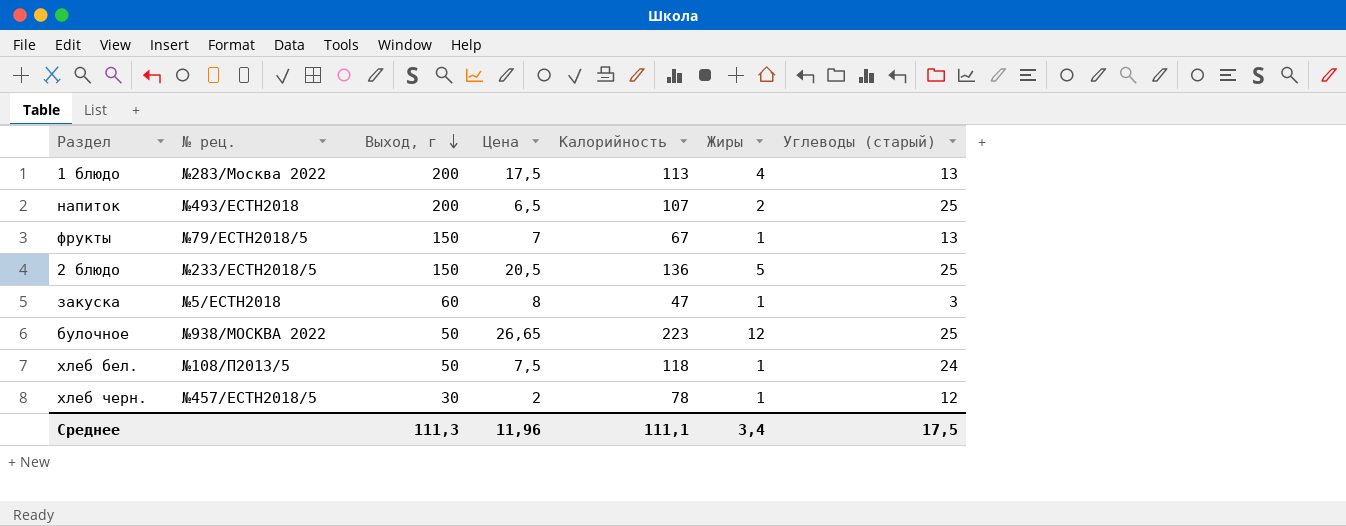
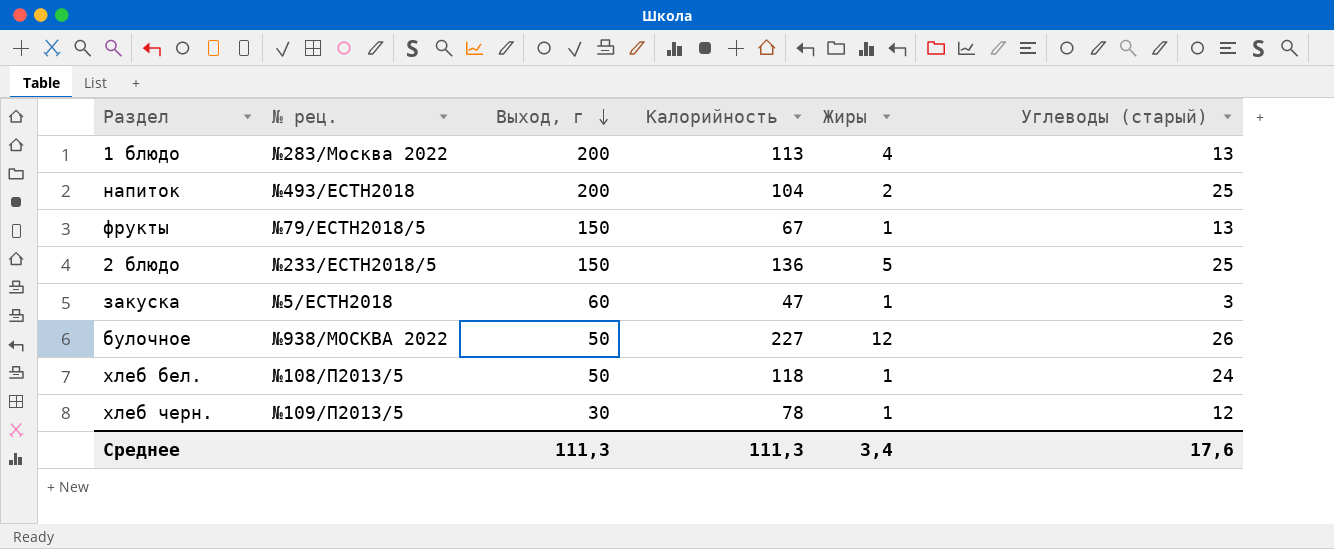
column Цена | position: 4 -> none
напиток | Калорийность: 107 -> 104
булочное | Калорийность: 223 -> 227
булочное | Углеводы (старый): 25 -> 26
хлеб черн. | № рец.: №457/ЕСТН2018/5 -> №109/П2013/5
Среднее | Калорийность: 111,1 -> 111,3
Среднее | Углеводы (старый): 17,5 -> 17,6

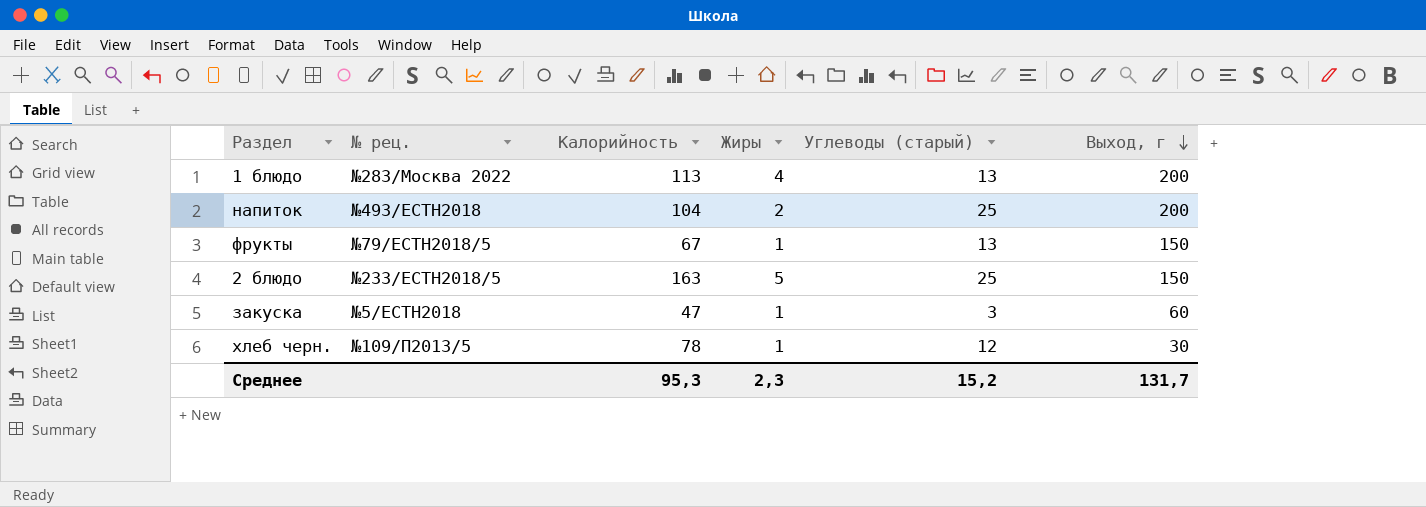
column Выход, г | position: 3 -> 6
row булочное: №938/МОСКВА 2022 | 50 | 227 | 12 | 26 -> none
row хлеб бел.: №108/П2013/5 | 50 | 118 | 1 | 24 -> none
2 блюдо | Калорийность: 136 -> 163
Среднее | Калорийность: 111,3 -> 95,3
Среднее | Жиры: 3,4 -> 2,3
Среднее | Углеводы (старый): 17,6 -> 15,2
Среднее | Выход, г: 111,3 -> 131,7

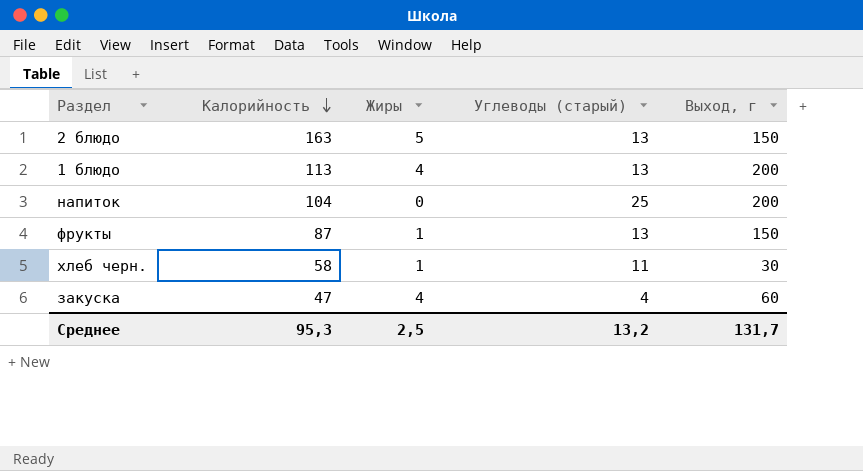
row order: Выход, г descending -> Калорийность descending
column № рец. | position: 2 -> none
2 блюдо | Углеводы (старый): 25 -> 13
напиток | Жиры: 2 -> 0
фрукты | Калорийность: 67 -> 87
хлеб черн. | Калорийность: 78 -> 58
хлеб черн. | Углеводы (старый): 12 -> 11
закуска | Жиры: 1 -> 4
закуска | Углеводы (старый): 3 -> 4
Среднее | Жиры: 2,3 -> 2,5
Среднее | Углеводы (старый): 15,2 -> 13,2

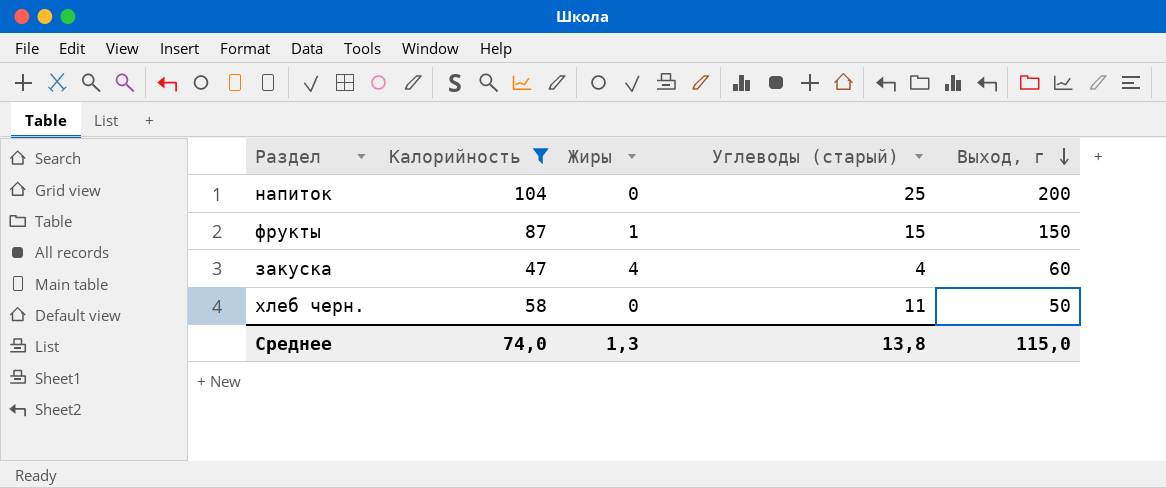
filter: none -> Калорийность <= 104
row order: Калорийность descending -> Выход, г descending
фрукты | Углеводы (старый): 13 -> 15
хлеб черн. | Жиры: 1 -> 0
хлеб черн. | Выход, г: 30 -> 50
Среднее | Калорийность: 95,3 -> 74,0
Среднее | Жиры: 2,5 -> 1,3
Среднее | Углеводы (старый): 13,2 -> 13,8
Среднее | Выход, г: 131,7 -> 115,0

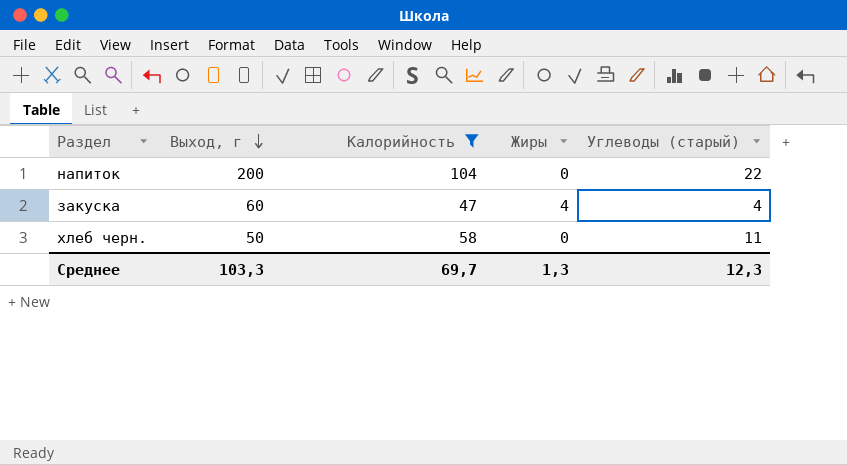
column Выход, г | position: 5 -> 2
row фрукты: 87 | 1 | 15 | 150 -> none
напиток | Углеводы (старый): 25 -> 22
Среднее | Выход, г: 115,0 -> 103,3
Среднее | Калорийность: 74,0 -> 69,7
Среднее | Углеводы (старый): 13,8 -> 12,3

